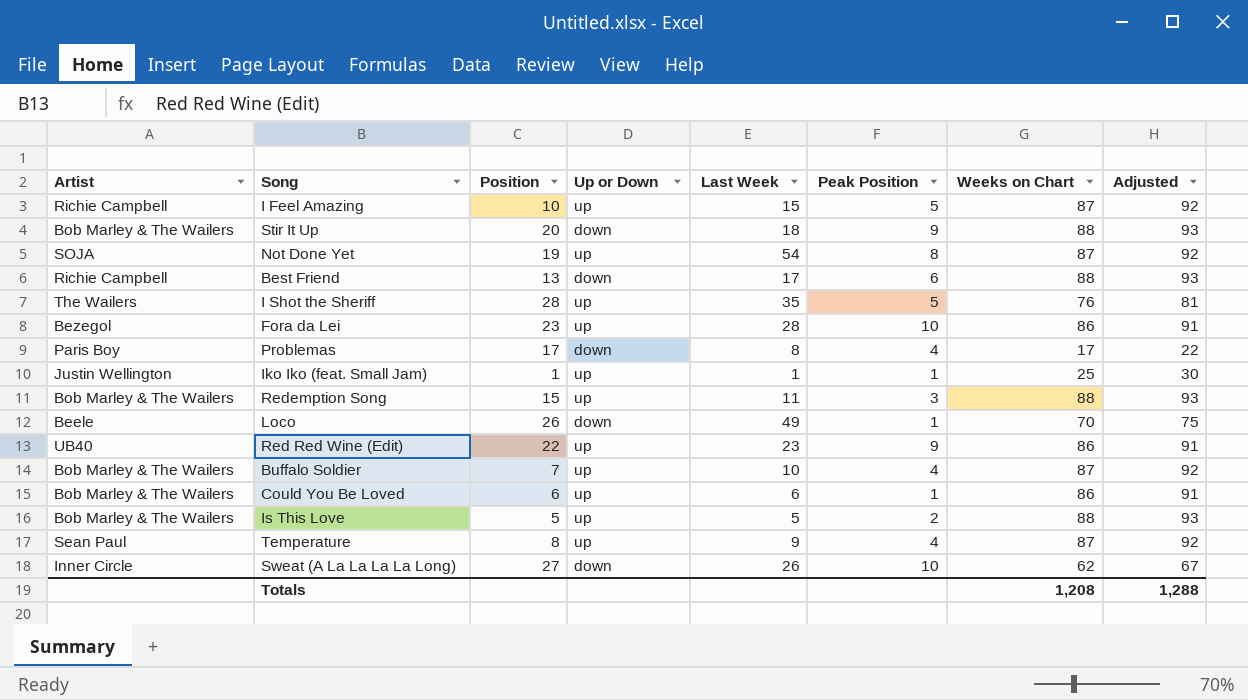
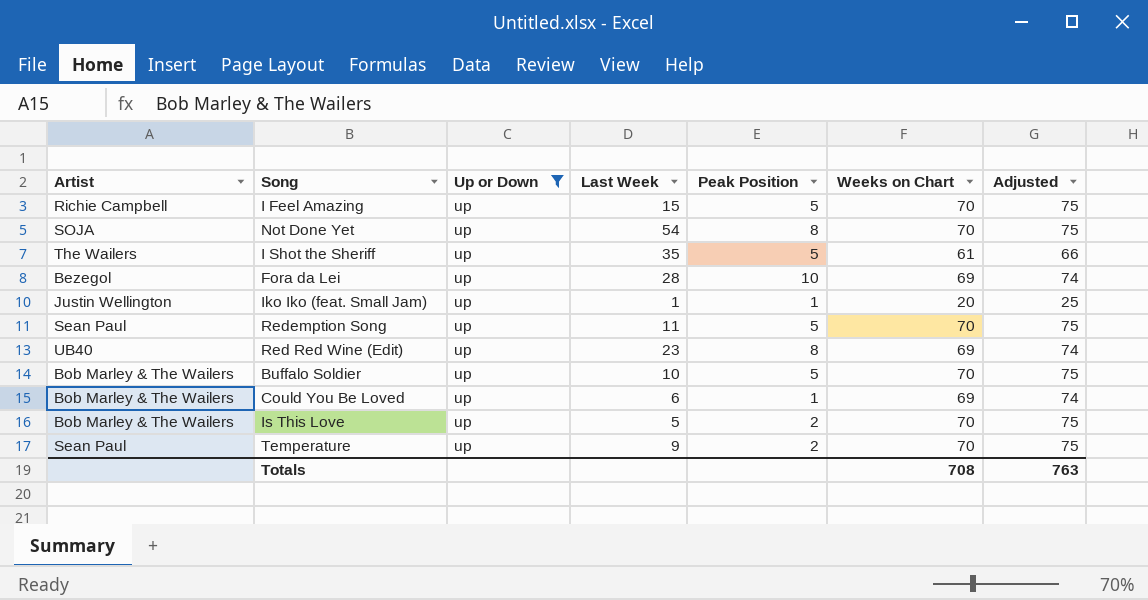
filter: none -> Up or Down = up
column Position | position: 3 -> none
I Feel Amazing | Weeks on Chart: 87 -> 70
I Feel Amazing | Adjusted: 92 -> 75
Not Done Yet | Weeks on Chart: 87 -> 70
Not Done Yet | Adjusted: 92 -> 75
I Shot the Sheriff | Weeks on Chart: 76 -> 61
I Shot the Sheriff | Adjusted: 81 -> 66
Fora da Lei | Weeks on Chart: 86 -> 69
Fora da Lei | Adjusted: 91 -> 74
Iko Iko (feat. Small Jam) | Weeks on Chart: 25 -> 20
Iko Iko (feat. Small Jam) | Adjusted: 30 -> 25
Redemption Song | Artist: Bob Marley & The Wailers -> Sean Paul
Redemption Song | Peak Position: 3 -> 5
Redemption Song | Weeks on Chart: 88 -> 70
Redemption Song | Adjusted: 93 -> 75
Red Red Wine (Edit) | Peak Position: 9 -> 8
Red Red Wine (Edit) | Weeks on Chart: 86 -> 69
Red Red Wine (Edit) | Adjusted: 91 -> 74
Buffalo Soldier | Peak Position: 4 -> 5
Buffalo Soldier | Weeks on Chart: 87 -> 70
Buffalo Soldier | Adjusted: 92 -> 75
Could You Be Loved | Weeks on Chart: 86 -> 69
Could You Be Loved | Adjusted: 91 -> 74
Is This Love | Weeks on Chart: 88 -> 70
Is This Love | Adjusted: 93 -> 75
Temperature | Peak Position: 4 -> 2
Temperature | Weeks on Chart: 87 -> 70
Temperature | Adjusted: 92 -> 75
Totals | Weeks on Chart: 1,208 -> 708
Totals | Adjusted: 1,288 -> 763

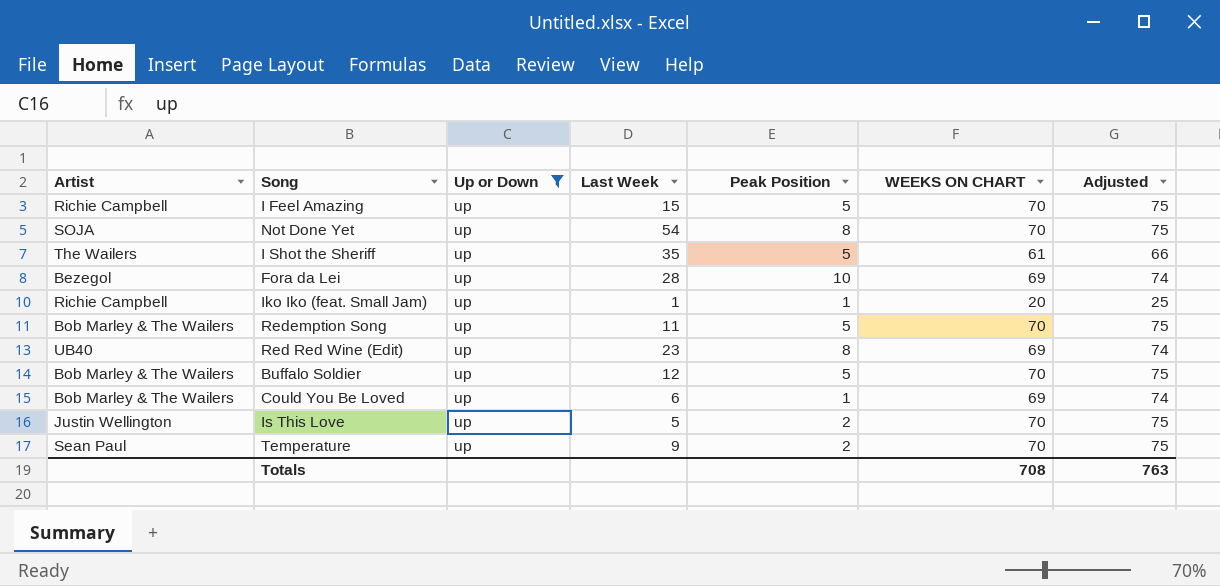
column name: Weeks on Chart -> WEEKS ON CHART
Iko Iko (feat. Small Jam) | Artist: Justin Wellington -> Richie Campbell
Redemption Song | Artist: Sean Paul -> Bob Marley & The Wailers
Buffalo Soldier | Last Week: 10 -> 12
Is This Love | Artist: Bob Marley & The Wailers -> Justin Wellington

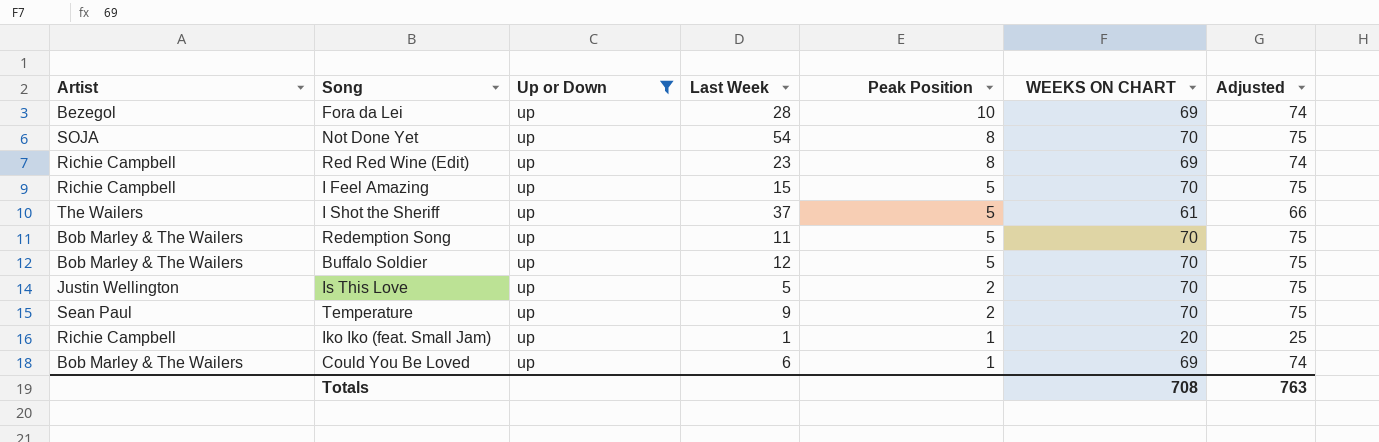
row order: none -> Peak Position descending
Red Red Wine (Edit) | Artist: UB40 -> Richie Campbell
I Shot the Sheriff | Last Week: 35 -> 37

